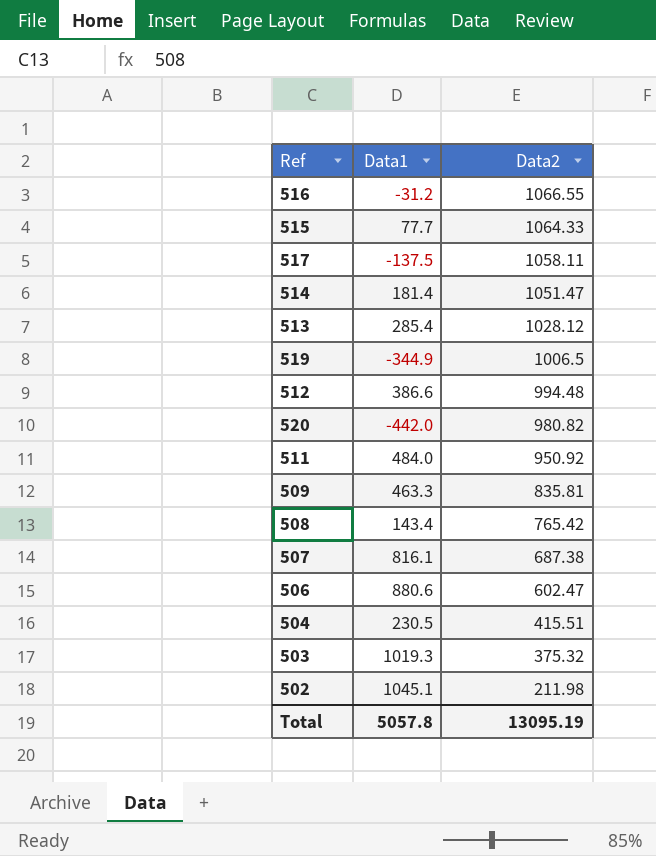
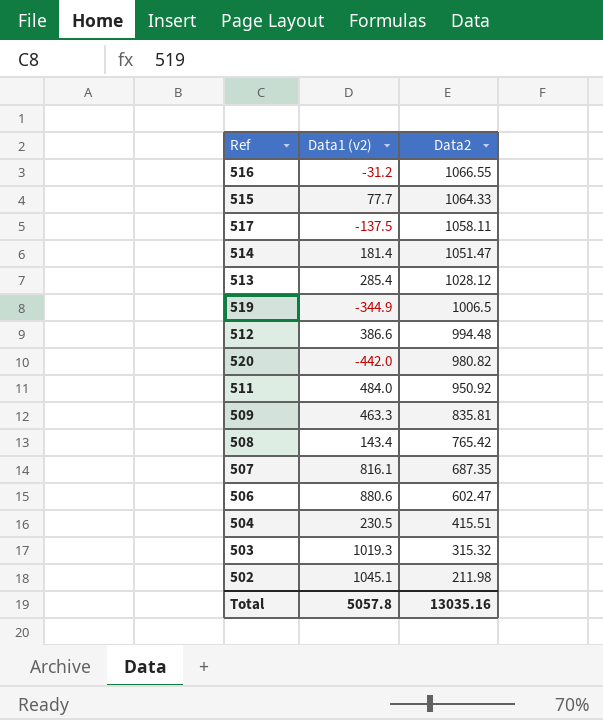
column name: Data1 -> Data1 (v2)
507 | Data2: 687.38 -> 687.35
503 | Data2: 375.32 -> 315.32
Total | Data2: 13095.19 -> 13035.16

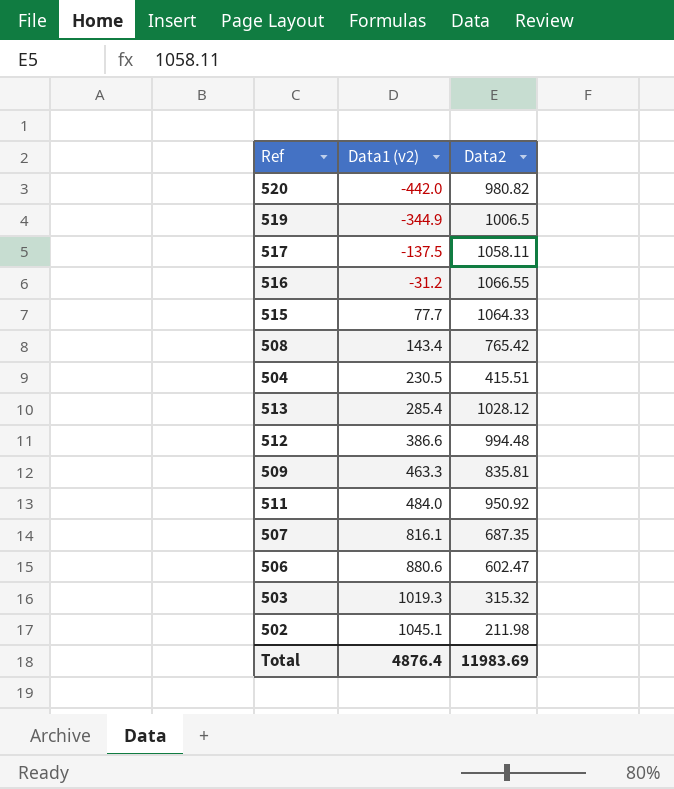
row order: Data2 descending -> Data1 (v2) ascending
row 514: 181.4 | 1051.47 -> none
Total | Data1 (v2): 5057.8 -> 4876.4
Total | Data2: 13035.16 -> 11983.69

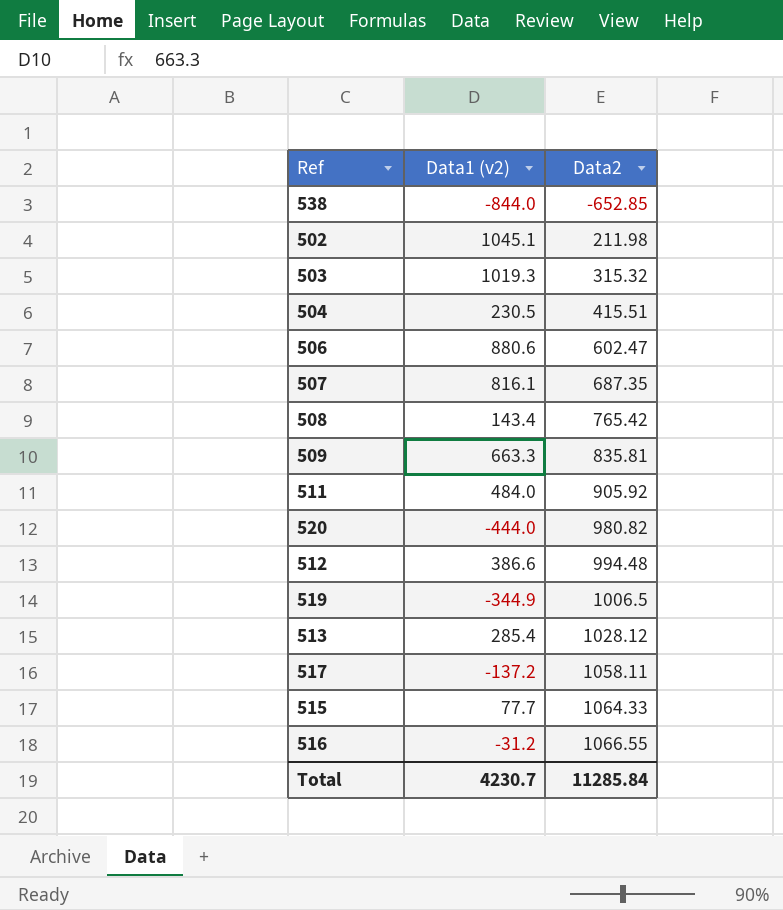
row order: Data1 (v2) ascending -> Data2 ascending
row 538: none -> -844.0 | -652.85
509 | Data1 (v2): 463.3 -> 663.3
511 | Data2: 950.92 -> 905.92
520 | Data1 (v2): -442.0 -> -444.0
517 | Data1 (v2): -137.5 -> -137.2
Total | Data1 (v2): 4876.4 -> 4230.7
Total | Data2: 11983.69 -> 11285.84

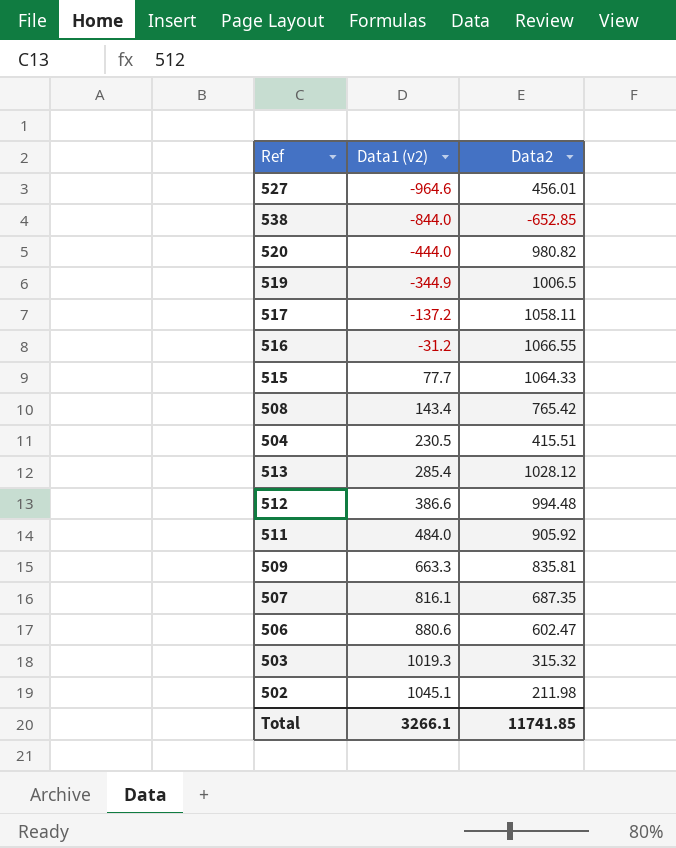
row order: Data2 ascending -> Data1 (v2) ascending
row 527: none -> -964.6 | 456.01
Total | Data1 (v2): 4230.7 -> 3266.1
Total | Data2: 11285.84 -> 11741.85

